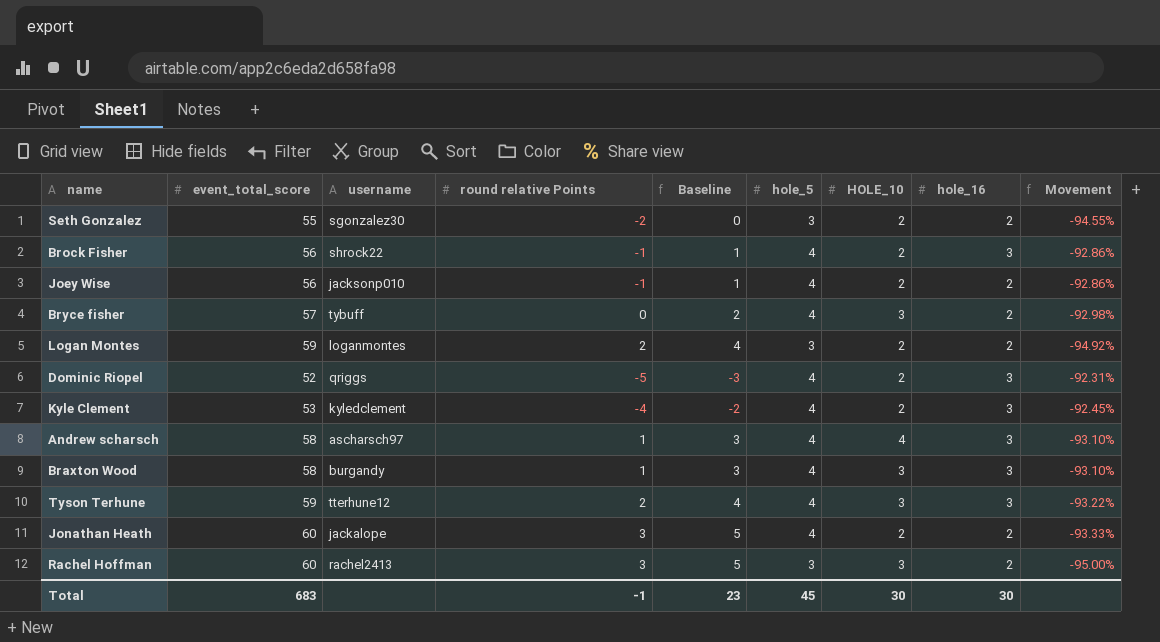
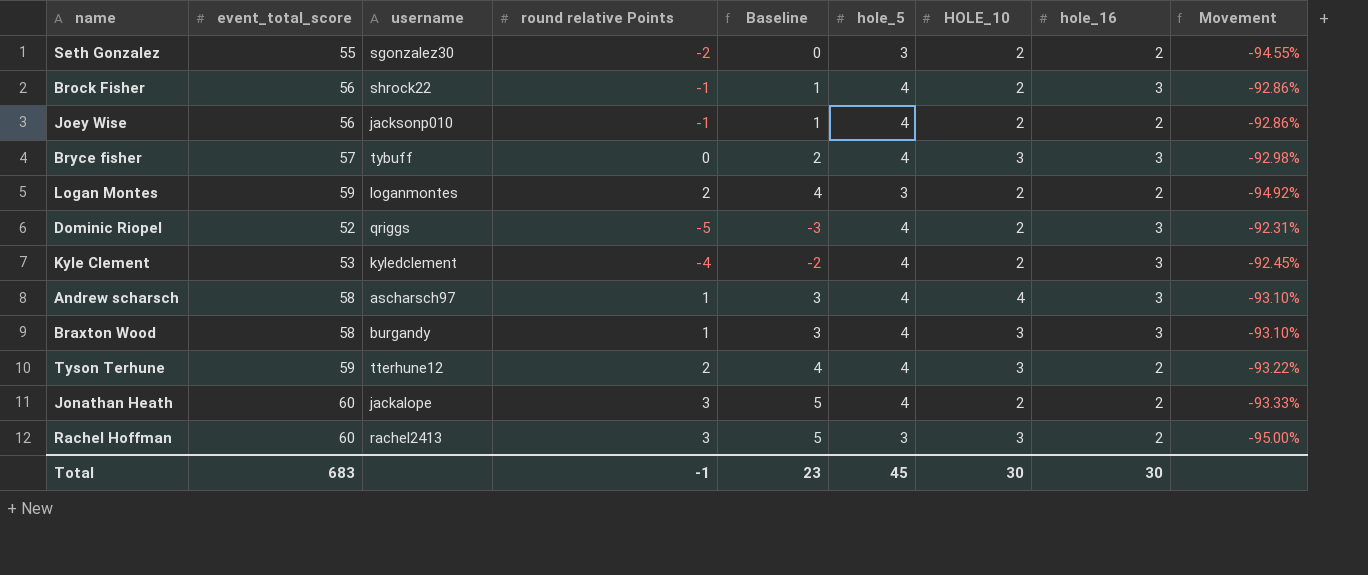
Bryce fisher | hole_16: 2 -> 3
Tyson Terhune | hole_16: 3 -> 2

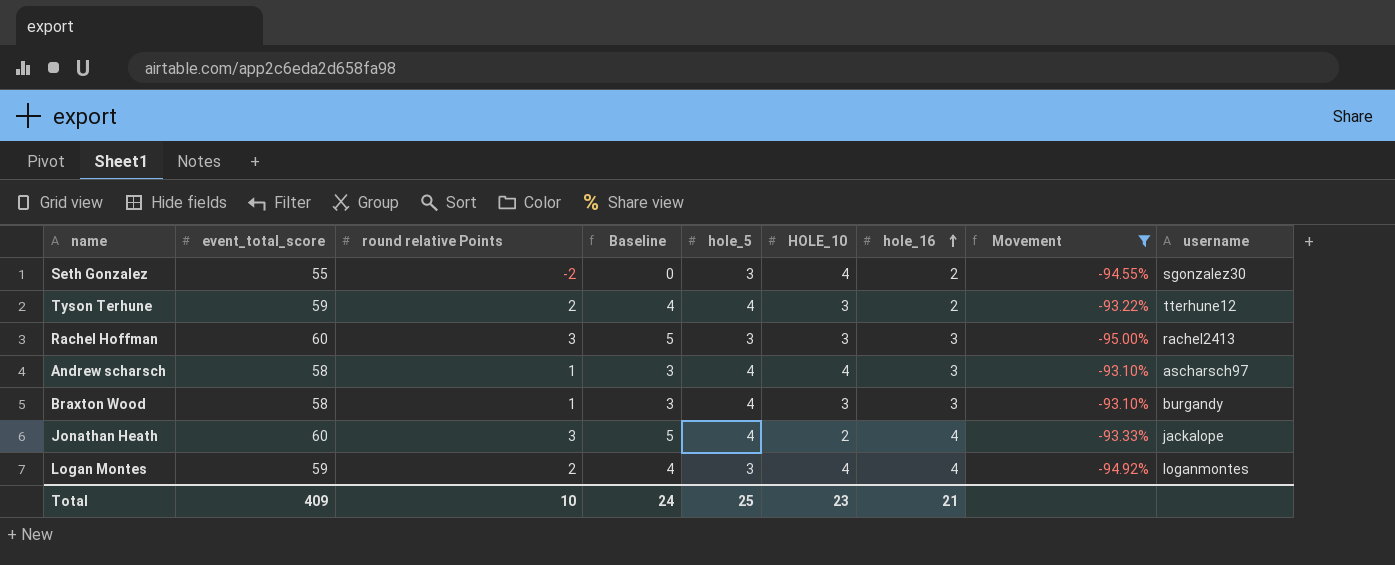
filter: none -> Movement <= -93.10%
row order: none -> hole_16 ascending
column username | position: 3 -> 9
Seth Gonzalez | HOLE_10: 2 -> 4
Rachel Hoffman | hole_16: 2 -> 3
Jonathan Heath | hole_16: 2 -> 4
Logan Montes | HOLE_10: 2 -> 4
Logan Montes | hole_16: 2 -> 4
Total | event_total_score: 683 -> 409
Total | round relative Points: -1 -> 10
Total | Baseline: 23 -> 24
Total | hole_5: 45 -> 25
Total | HOLE_10: 30 -> 23
Total | hole_16: 30 -> 21

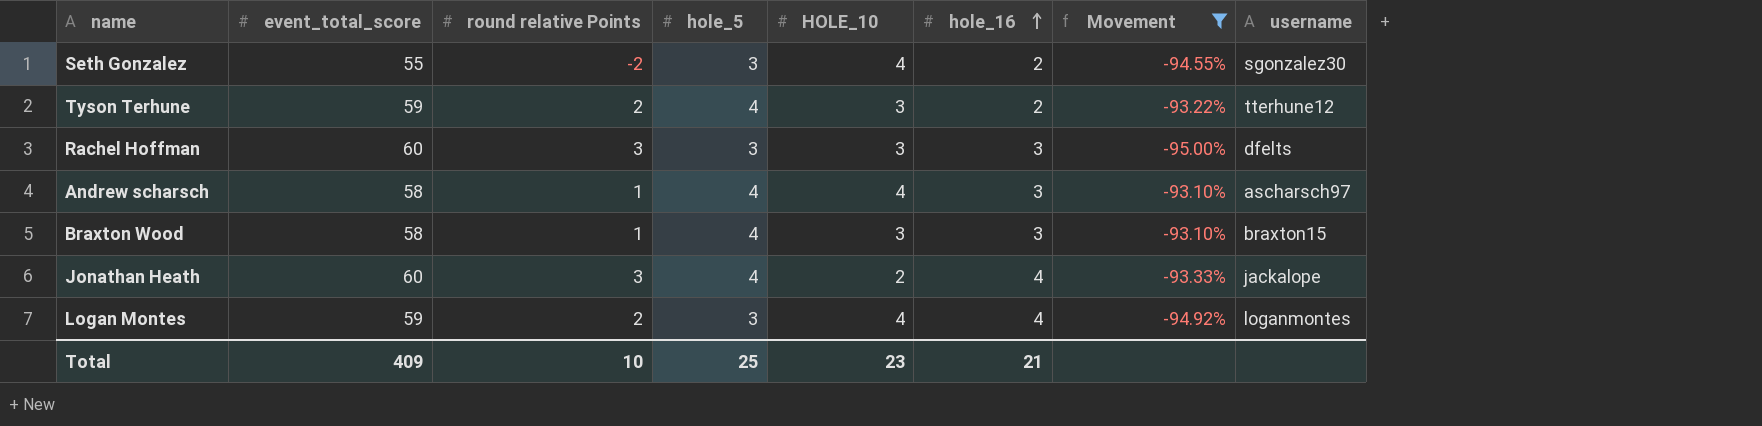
column Baseline | formula: [round relative Points] + 2 -> none
Rachel Hoffman | username: rachel2413 -> dfelts
Braxton Wood | username: burgandy -> braxton15

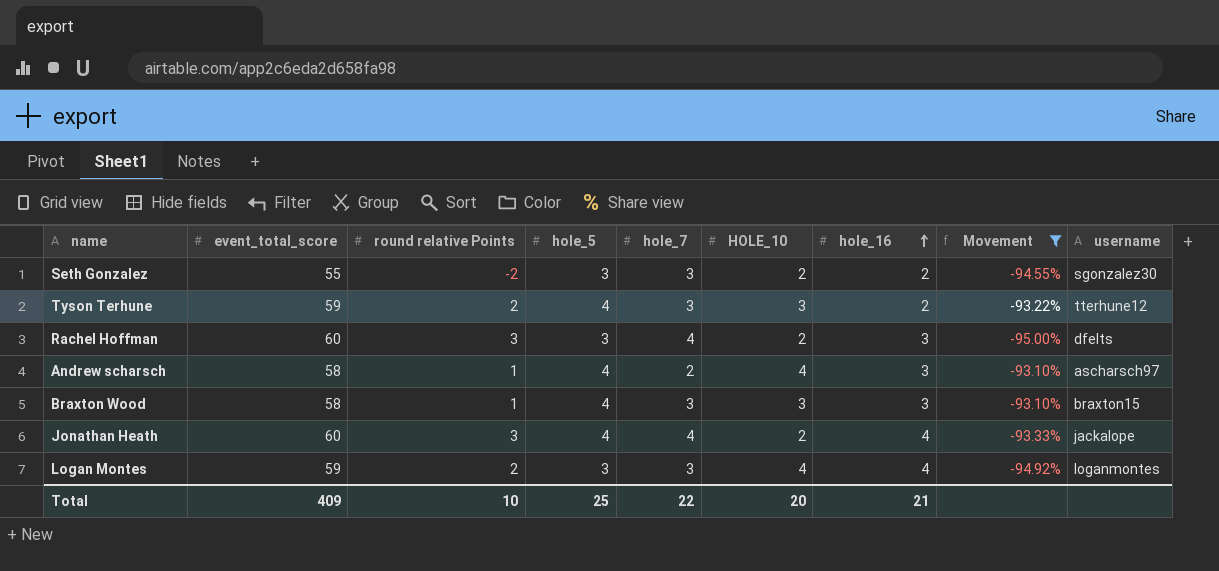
column hole_7 | position: none -> 5
Seth Gonzalez | HOLE_10: 4 -> 2
Rachel Hoffman | HOLE_10: 3 -> 2
Total | HOLE_10: 23 -> 20

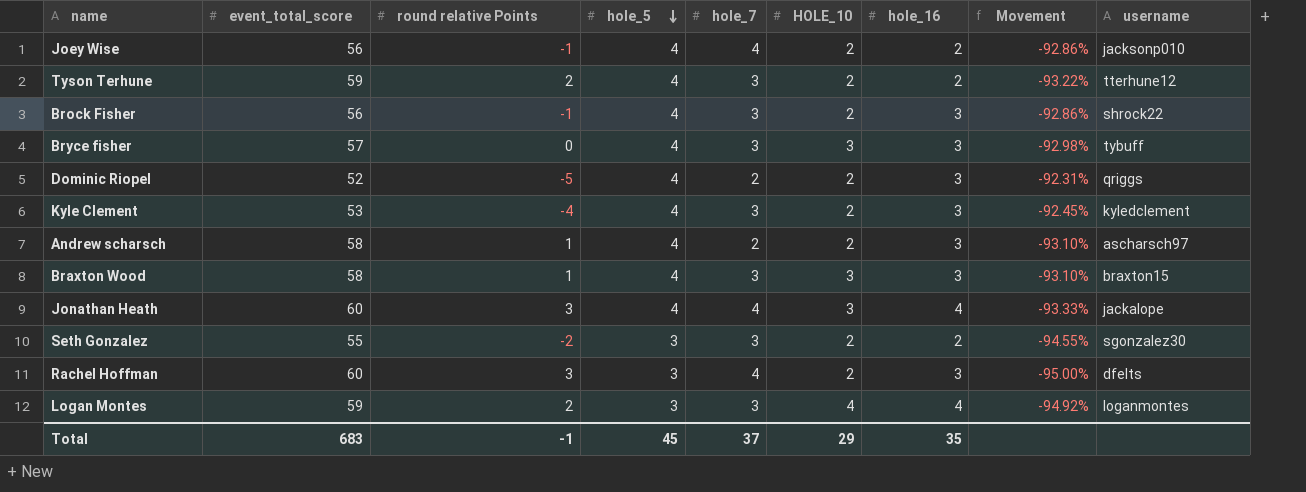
filter: Movement <= -93.10% -> none
row order: hole_16 ascending -> hole_5 descending
Tyson Terhune | HOLE_10: 3 -> 2
Andrew scharsch | HOLE_10: 4 -> 2
Jonathan Heath | HOLE_10: 2 -> 3
Total | event_total_score: 409 -> 683
Total | round relative Points: 10 -> -1
Total | hole_5: 25 -> 45
Total | hole_7: 22 -> 37
Total | HOLE_10: 20 -> 29
Total | hole_16: 21 -> 35

